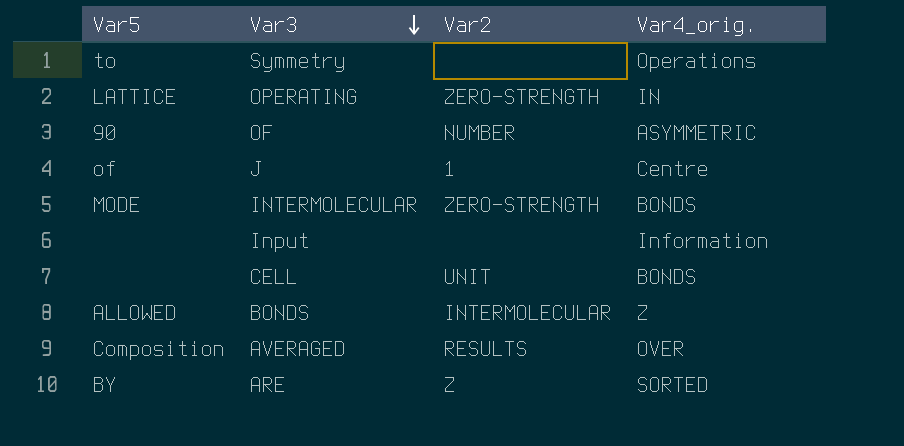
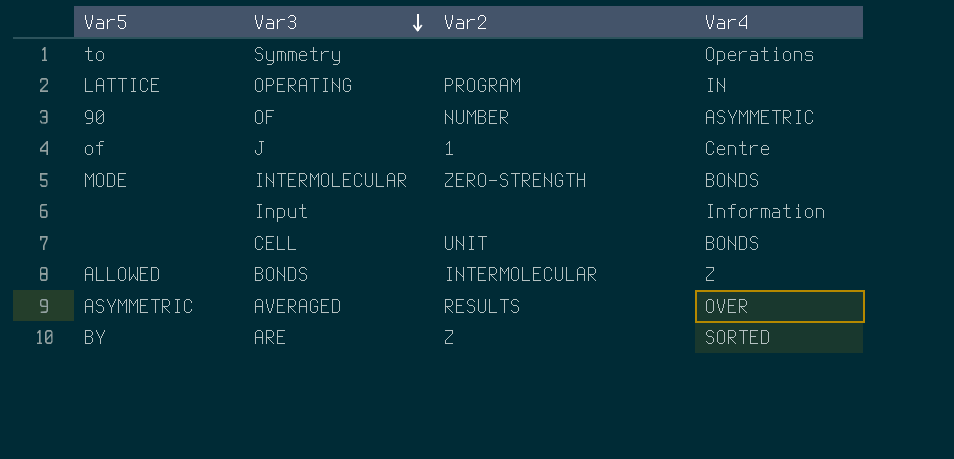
column name: Var4_orig. -> Var4
OPERATING | Var2: ZERO-STRENGTH -> PROGRAM
AVERAGED | Var5: Composition -> ASYMMETRIC

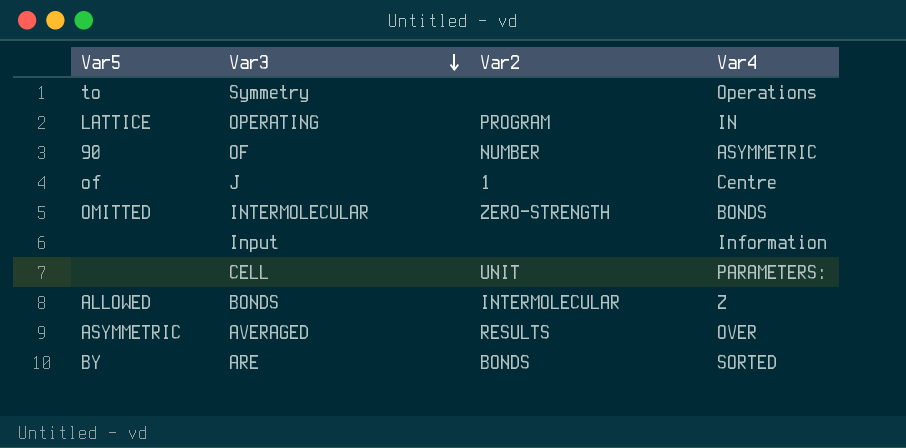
INTERMOLECULAR | Var5: MODE -> OMITTED
CELL | Var4: BONDS -> PARAMETERS:
ARE | Var2: Z -> BONDS

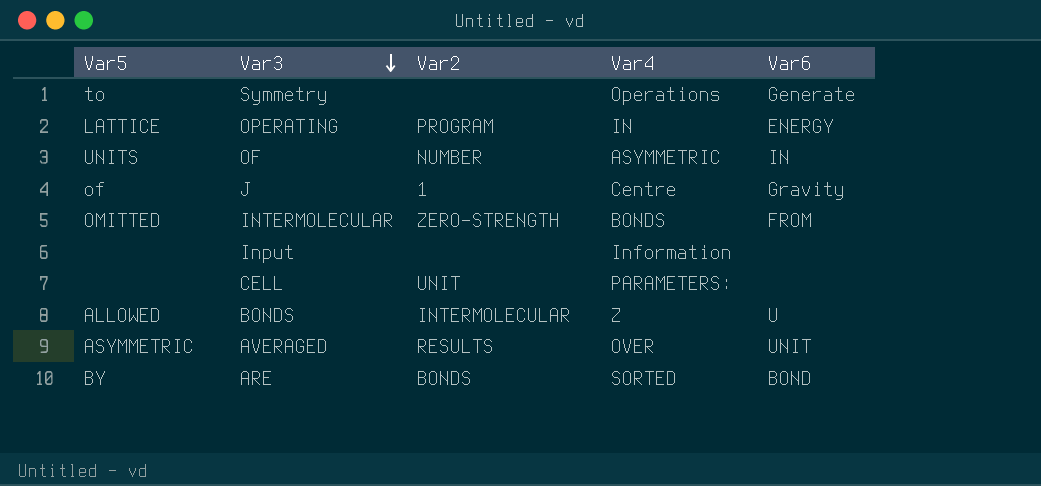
column Var6 | position: none -> 5
OF | Var5: 90 -> UNITS

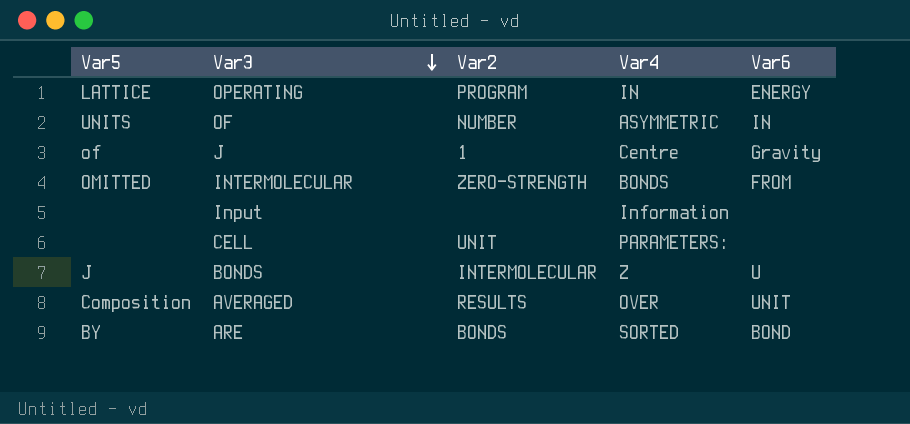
row Symmetry: to | none | Operations | Generate -> none
BONDS | Var5: ALLOWED -> J
AVERAGED | Var5: ASYMMETRIC -> Composition

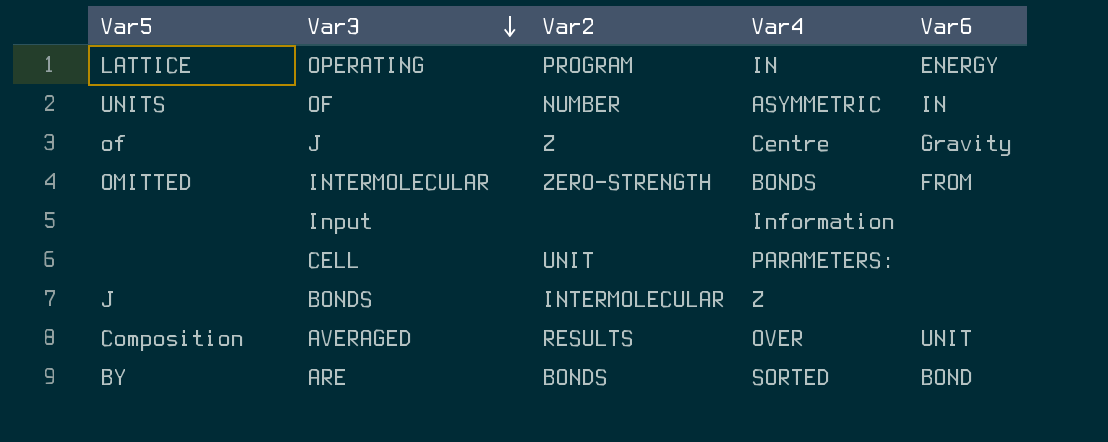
J | Var2: 1 -> Z
BONDS | Var6: U -> none

